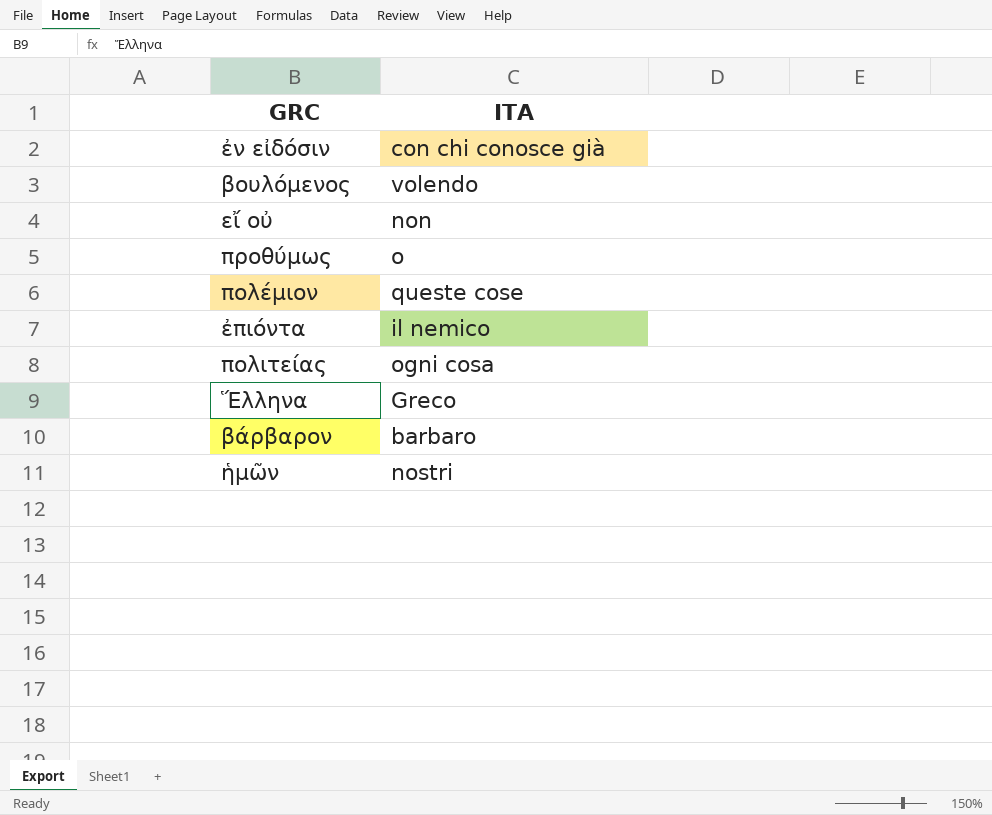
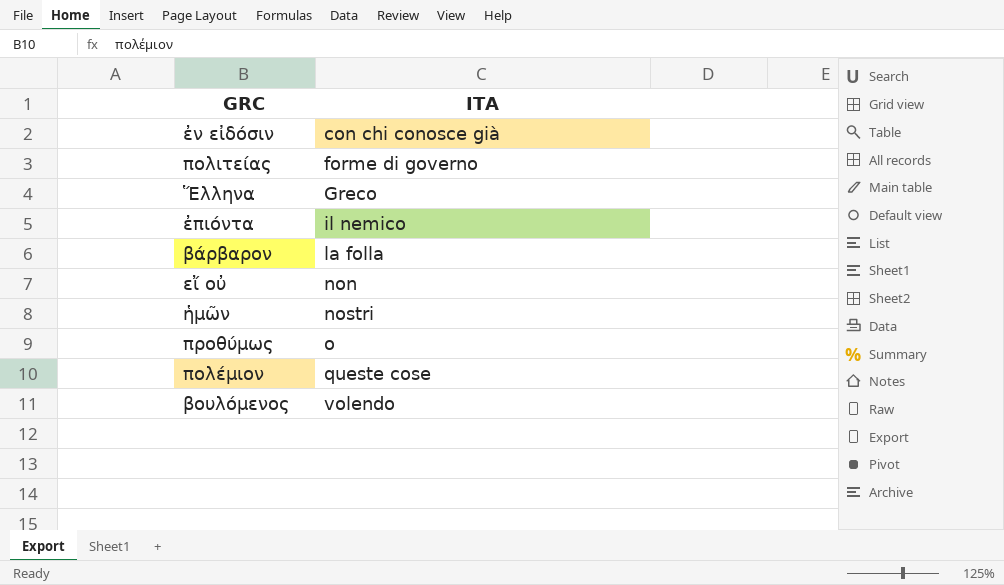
row order: none -> ITA ascending
πολιτείας | ITA: ogni cosa -> forme di governo
βάρβαρον | ITA: barbaro -> la folla

